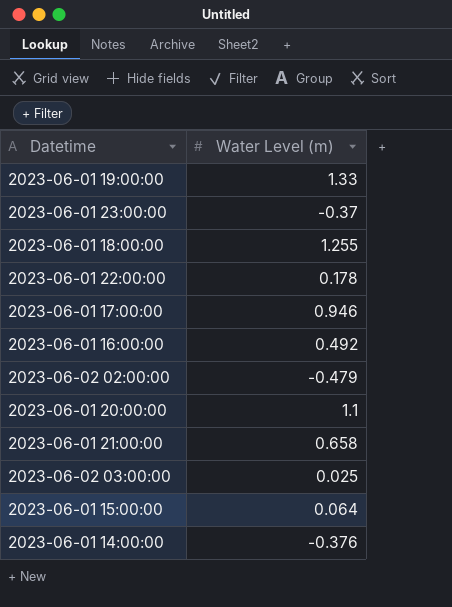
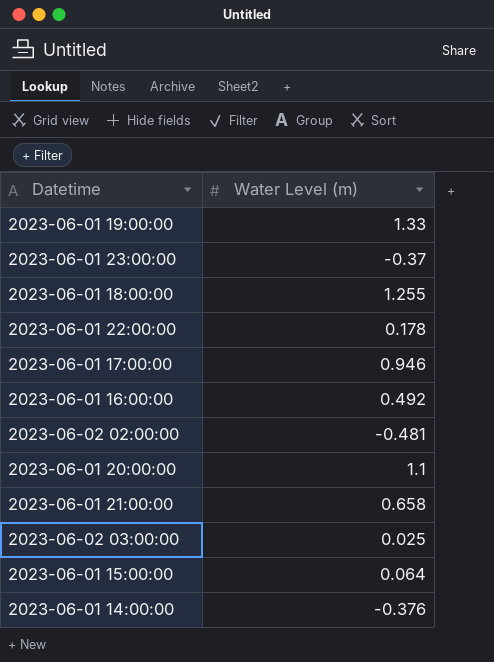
2023-06-02 02:00:00 | Water Level (m): -0.479 -> -0.481

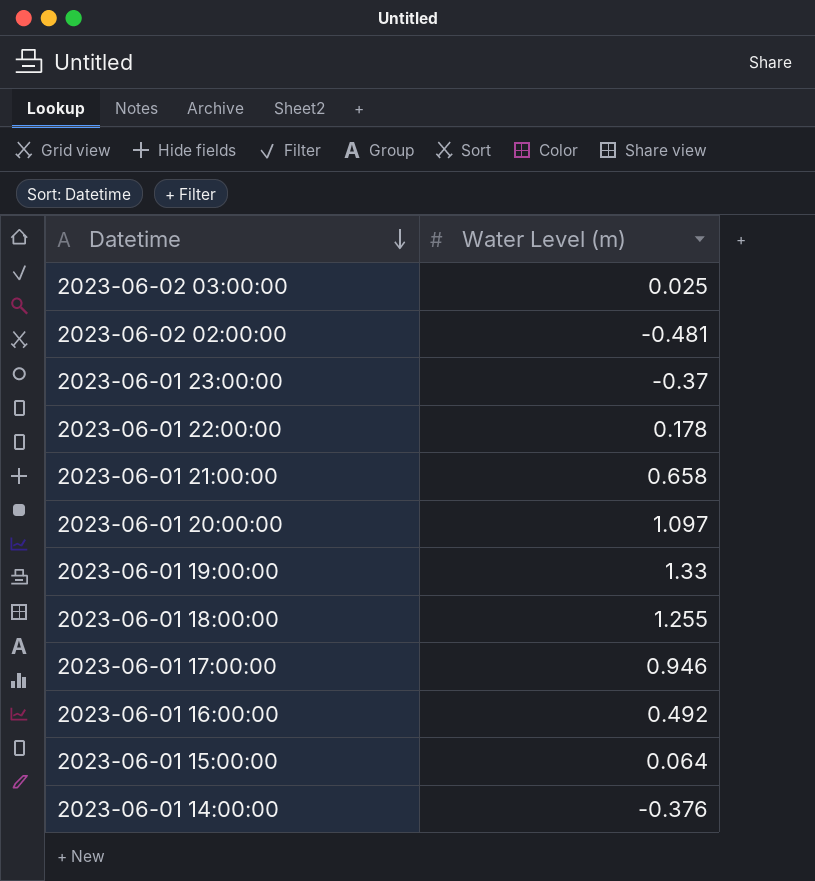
row order: none -> Datetime descending
2023-06-01 20:00:00 | Water Level (m): 1.1 -> 1.097

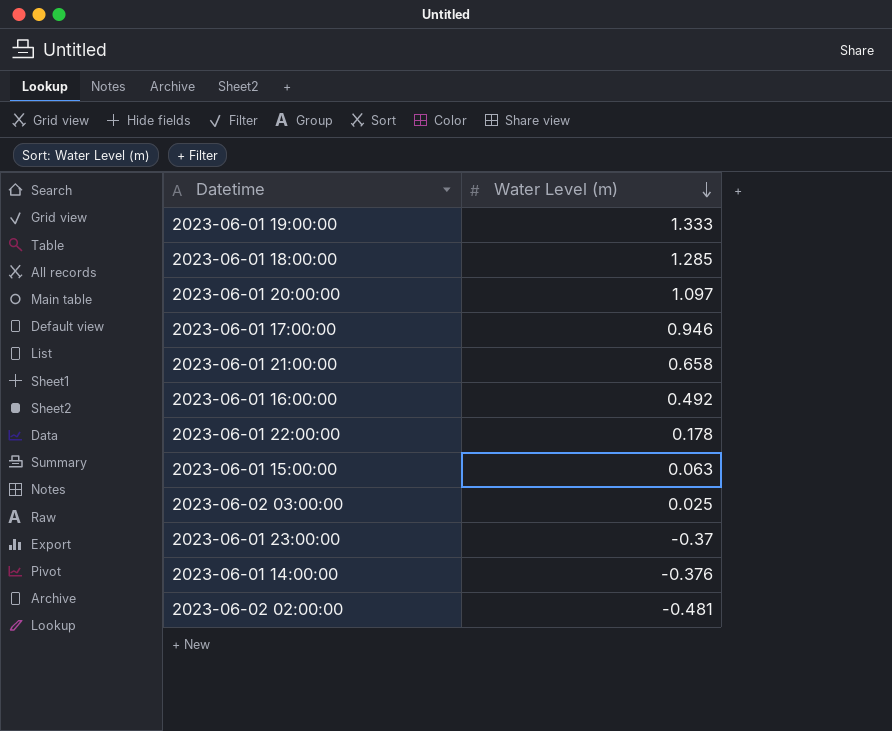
row order: Datetime descending -> Water Level (m) descending
2023-06-01 19:00:00 | Water Level (m): 1.33 -> 1.333
2023-06-01 18:00:00 | Water Level (m): 1.255 -> 1.285
2023-06-01 15:00:00 | Water Level (m): 0.064 -> 0.063

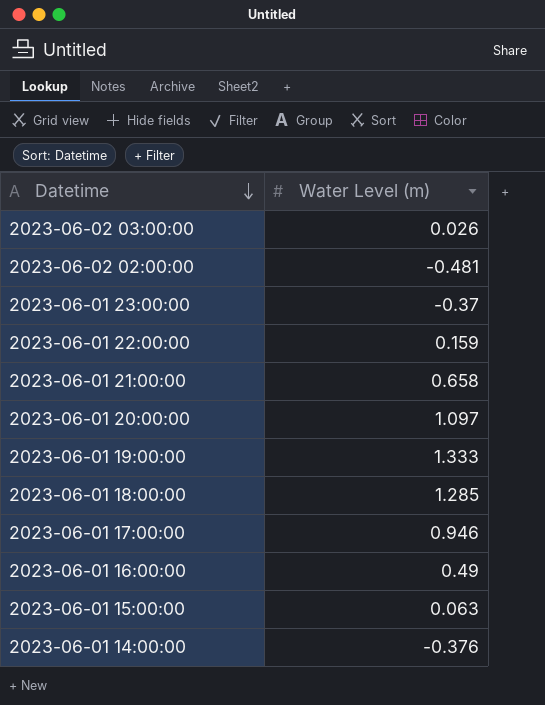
row order: Water Level (m) descending -> Datetime descending
2023-06-02 03:00:00 | Water Level (m): 0.025 -> 0.026
2023-06-01 22:00:00 | Water Level (m): 0.178 -> 0.159
2023-06-01 16:00:00 | Water Level (m): 0.492 -> 0.49

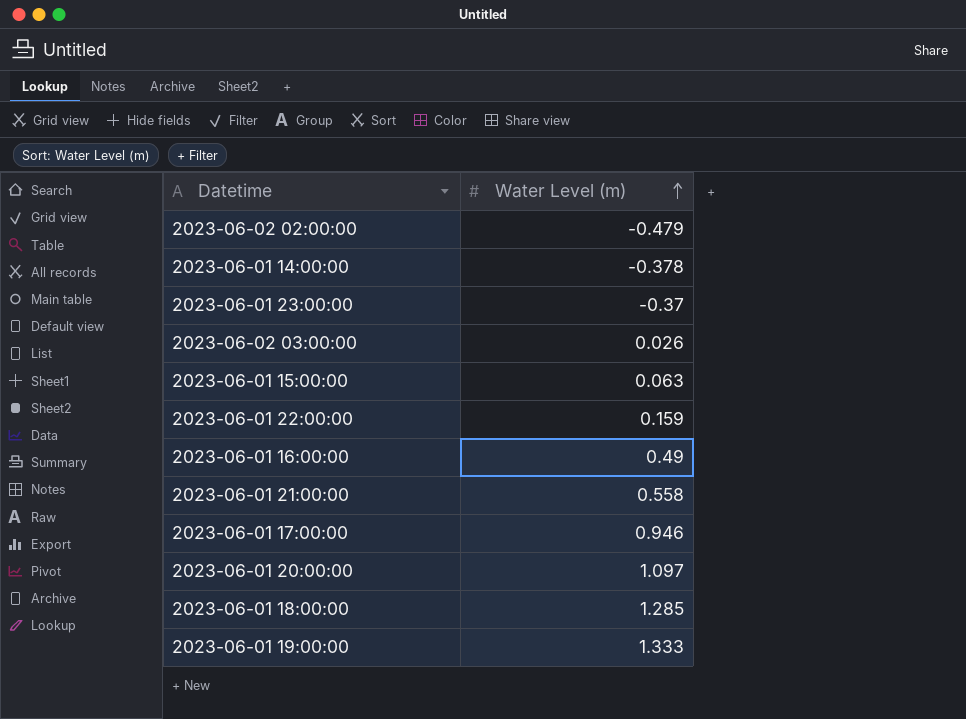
row order: Datetime descending -> Water Level (m) ascending
2023-06-02 02:00:00 | Water Level (m): -0.481 -> -0.479
2023-06-01 14:00:00 | Water Level (m): -0.376 -> -0.378
2023-06-01 21:00:00 | Water Level (m): 0.658 -> 0.558

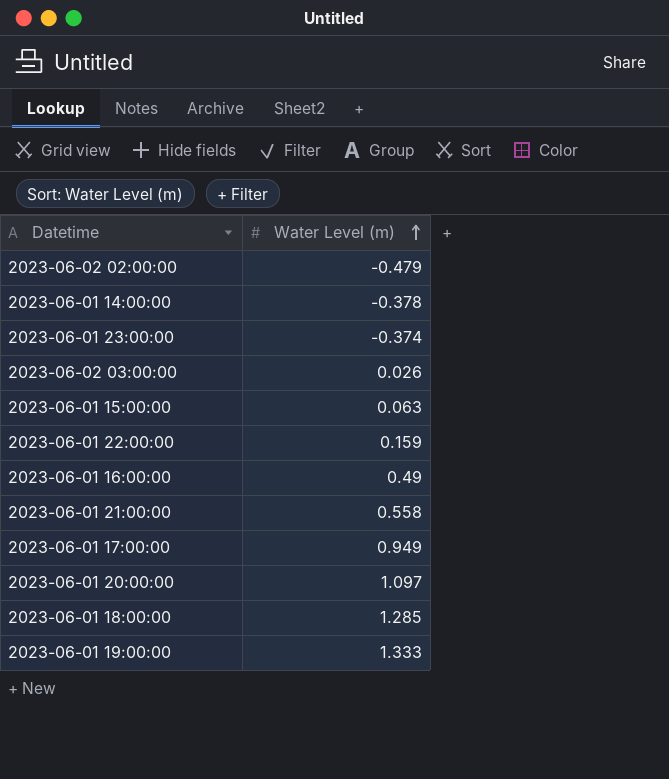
2023-06-01 23:00:00 | Water Level (m): -0.37 -> -0.374
2023-06-01 17:00:00 | Water Level (m): 0.946 -> 0.949

